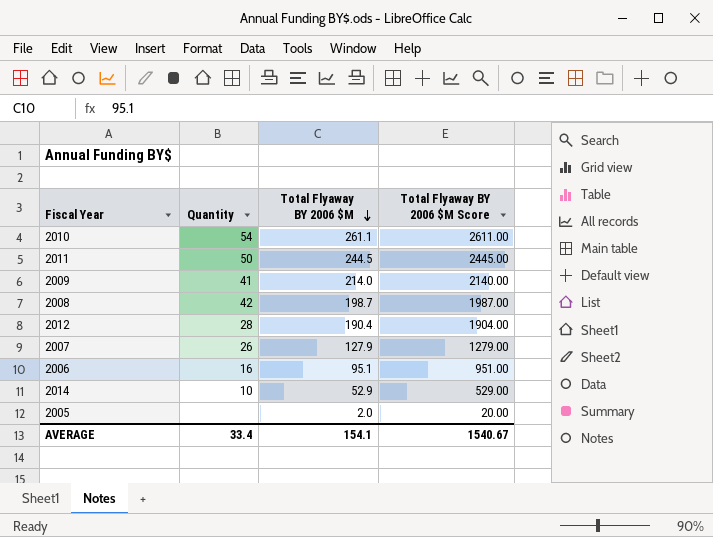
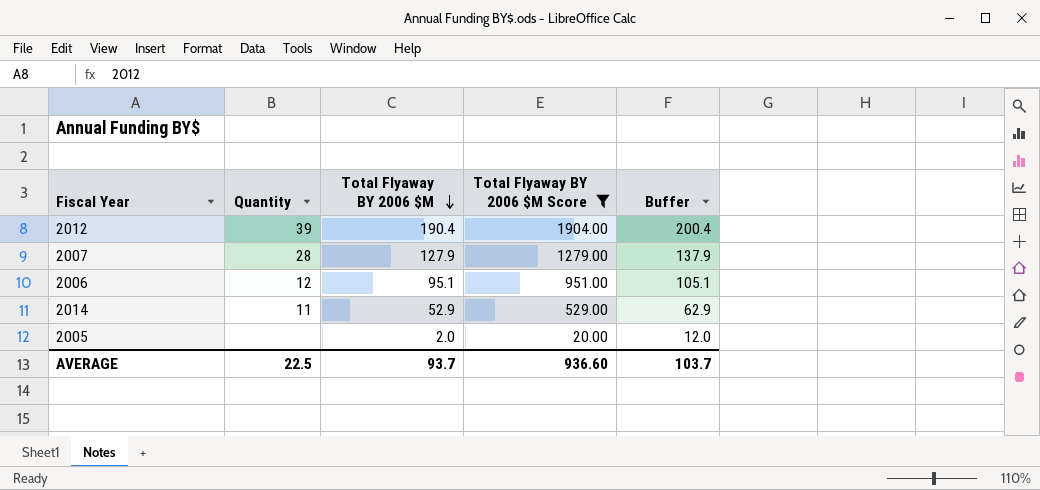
filter: none -> Total Flyaway BY 2006 $M Score <= 1904.00
column Buffer | formula: none -> [Total Flyaway BY 2006 $M] + 10
2012 | Quantity: 28 -> 39
2007 | Quantity: 26 -> 28
2006 | Quantity: 16 -> 12
2014 | Quantity: 10 -> 11
AVERAGE | Quantity: 33.4 -> 22.5
AVERAGE | Total Flyaway BY 2006 $M: 154.1 -> 93.7
AVERAGE | Total Flyaway BY 2006 $M Score: 1540.67 -> 936.60

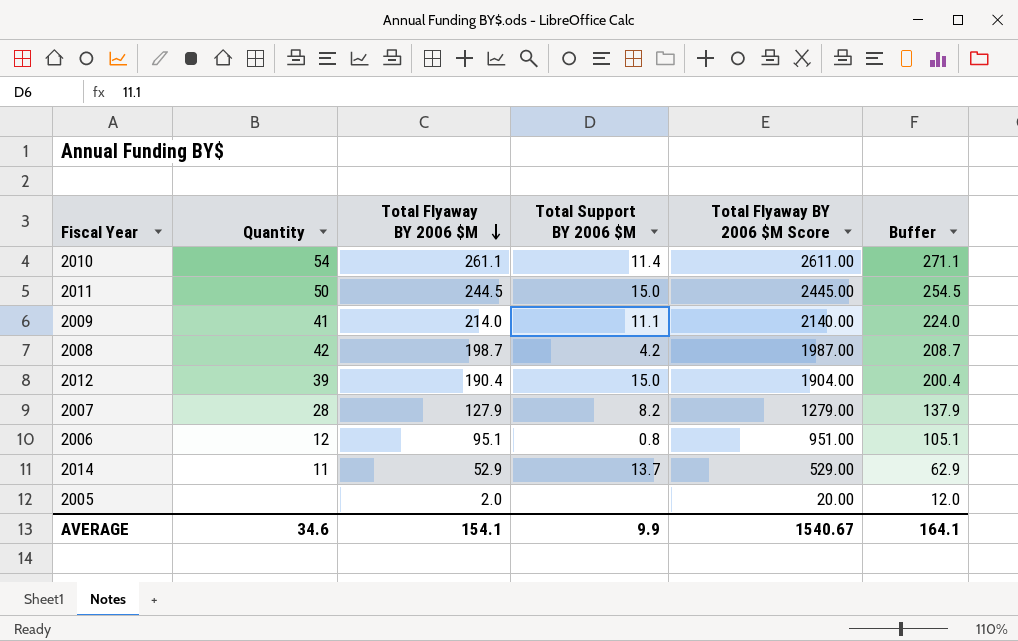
filter: Total Flyaway BY 2006 $M Score <= 1904.00 -> none
column Total Support BY 2006 $M | position: none -> 4
AVERAGE | Quantity: 22.5 -> 34.6
AVERAGE | Total Flyaway BY 2006 $M: 93.7 -> 154.1
AVERAGE | Total Flyaway BY 2006 $M Score: 936.60 -> 1540.67
AVERAGE | Buffer: 103.7 -> 164.1

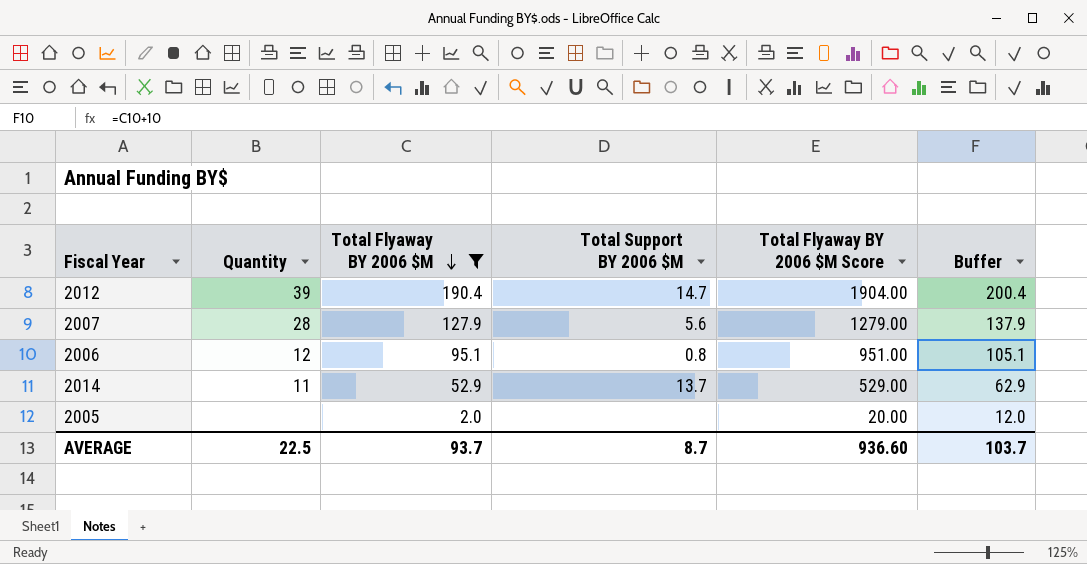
filter: none -> Total Flyaway BY 2006 $M <= 190.4
2012 | Total Support BY 2006 $M: 15.0 -> 14.7
2007 | Total Support BY 2006 $M: 8.2 -> 5.6
AVERAGE | Quantity: 34.6 -> 22.5
AVERAGE | Total Flyaway BY 2006 $M: 154.1 -> 93.7
AVERAGE | Total Support BY 2006 $M: 9.9 -> 8.7
AVERAGE | Total Flyaway BY 2006 $M Score: 1540.67 -> 936.60
AVERAGE | Buffer: 164.1 -> 103.7

